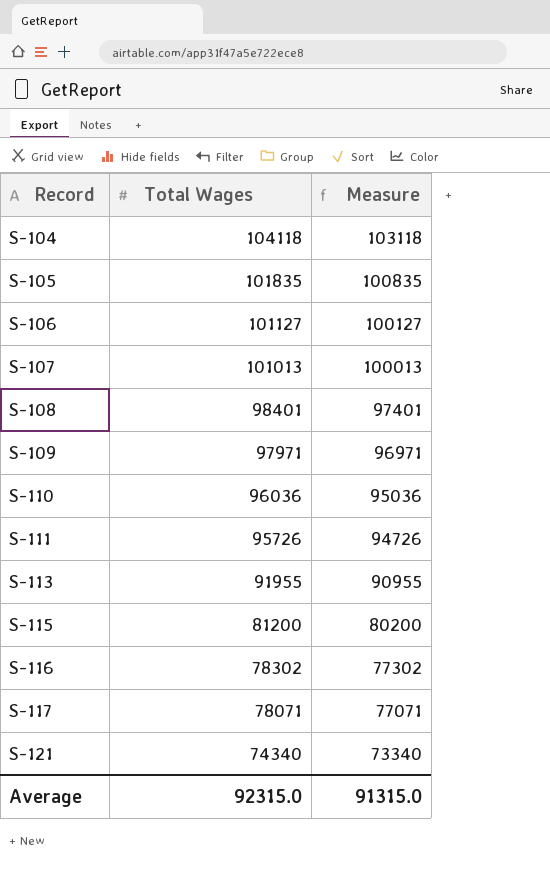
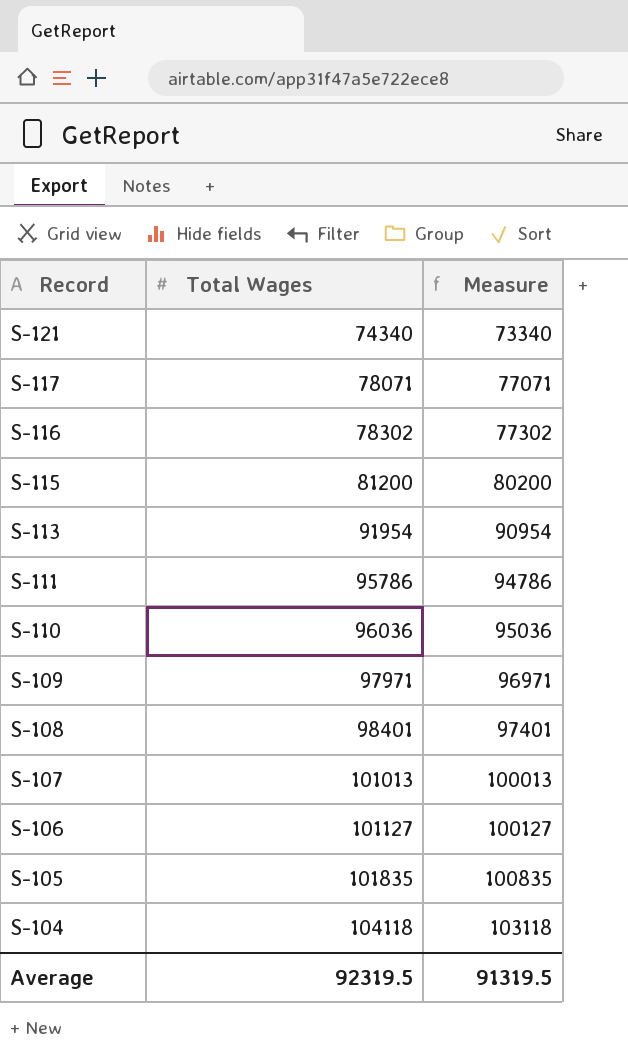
row order: Record ascending -> Record descending
S-113 | Total Wages: 91955 -> 91954
S-113 | Measure: 90955 -> 90954
S-111 | Total Wages: 95726 -> 95786
S-111 | Measure: 94726 -> 94786
Average | Total Wages: 92315.0 -> 92319.5
Average | Measure: 91315.0 -> 91319.5

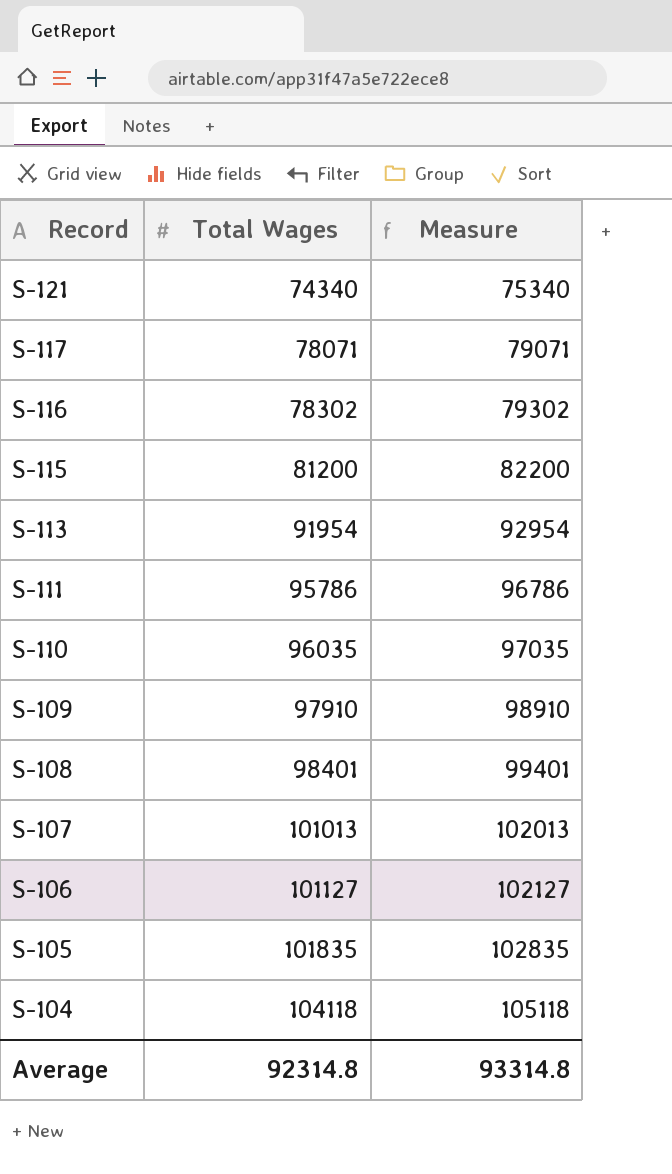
column Measure | formula: [Total Wages] - 1000 -> [Total Wages] + 1000
S-110 | Total Wages: 96036 -> 96035
S-109 | Total Wages: 97971 -> 97910
Average | Total Wages: 92319.5 -> 92314.8
Average | Measure: 91319.5 -> 93314.8

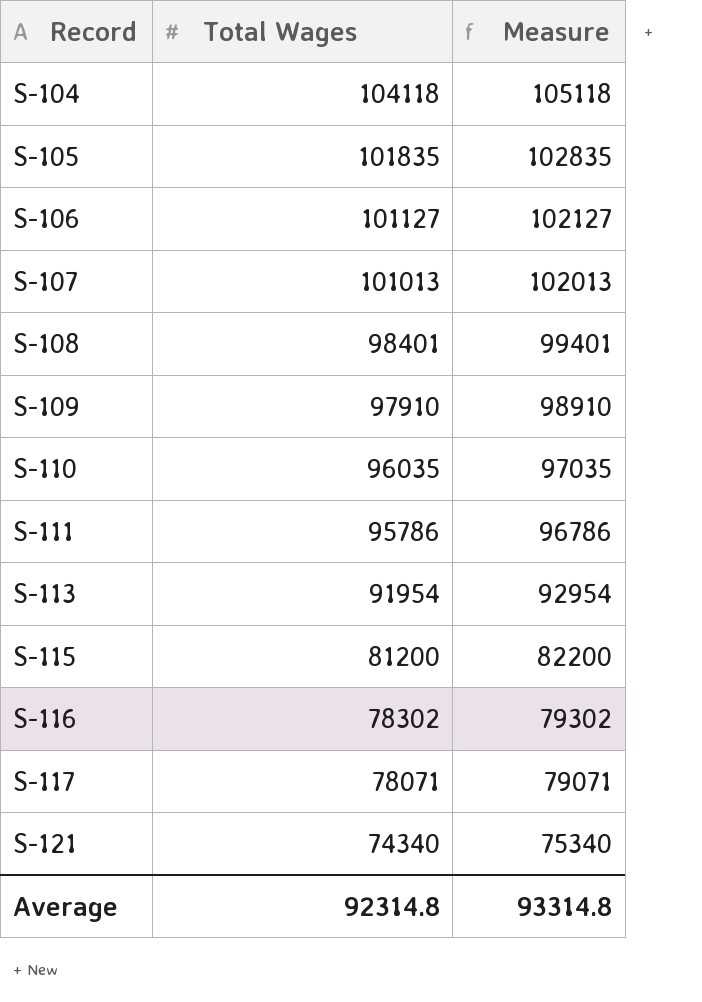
row order: Record descending -> Record ascending

